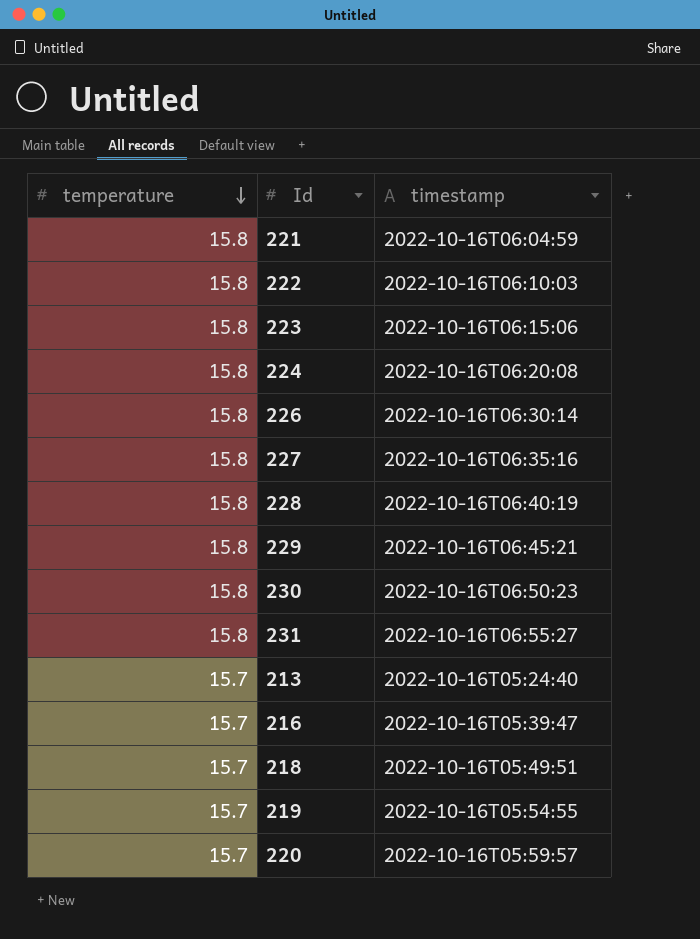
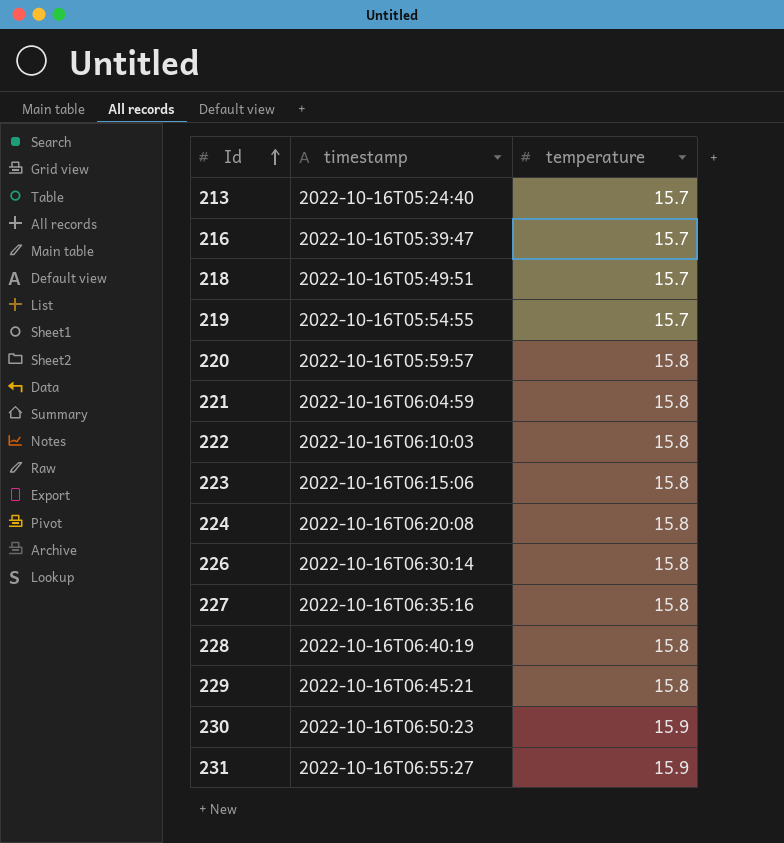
row order: temperature descending -> Id ascending
column temperature | position: 1 -> 3
220 | temperature: 15.7 -> 15.8
230 | temperature: 15.8 -> 15.9
231 | temperature: 15.8 -> 15.9

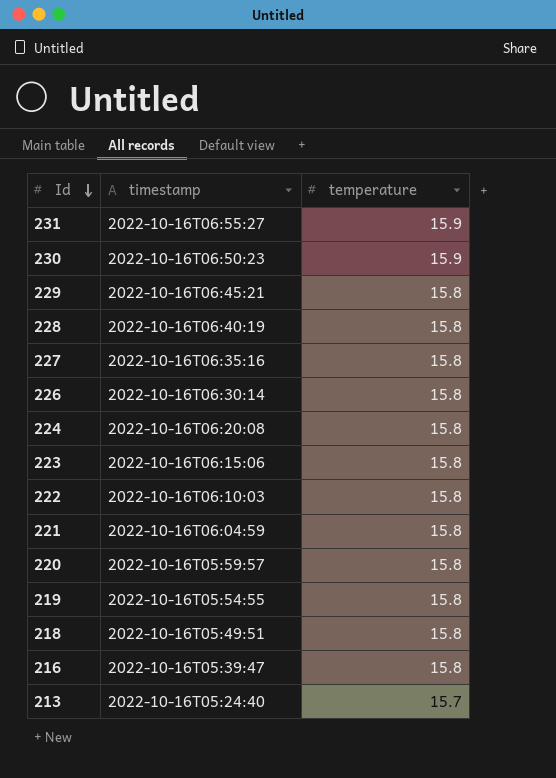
row order: Id ascending -> Id descending
219 | temperature: 15.7 -> 15.8
218 | temperature: 15.7 -> 15.8
216 | temperature: 15.7 -> 15.8

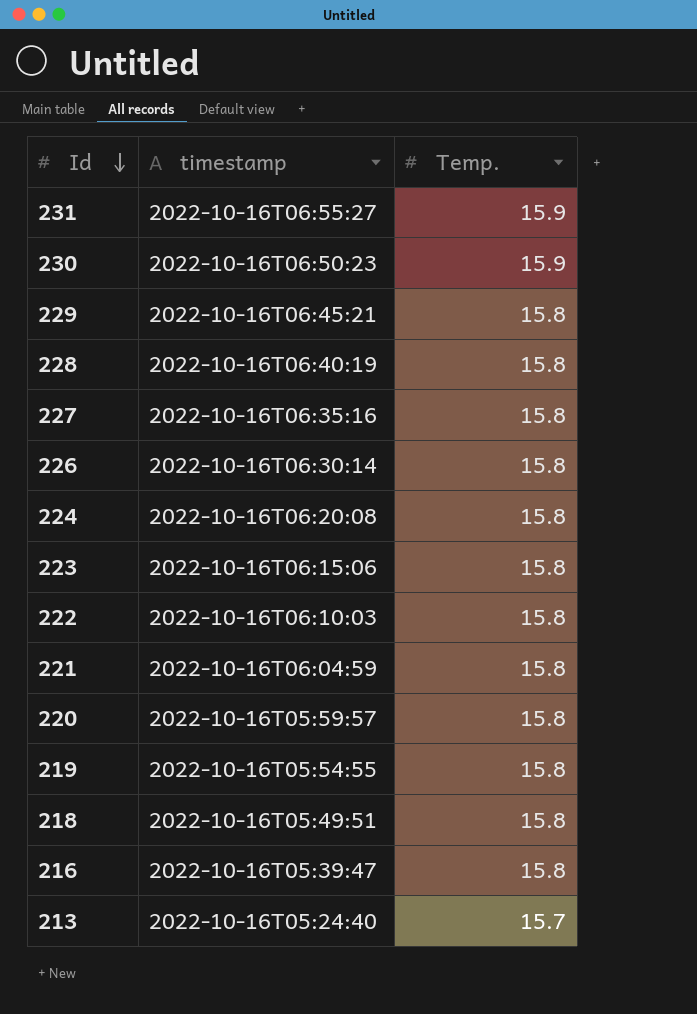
column name: temperature -> Temp.

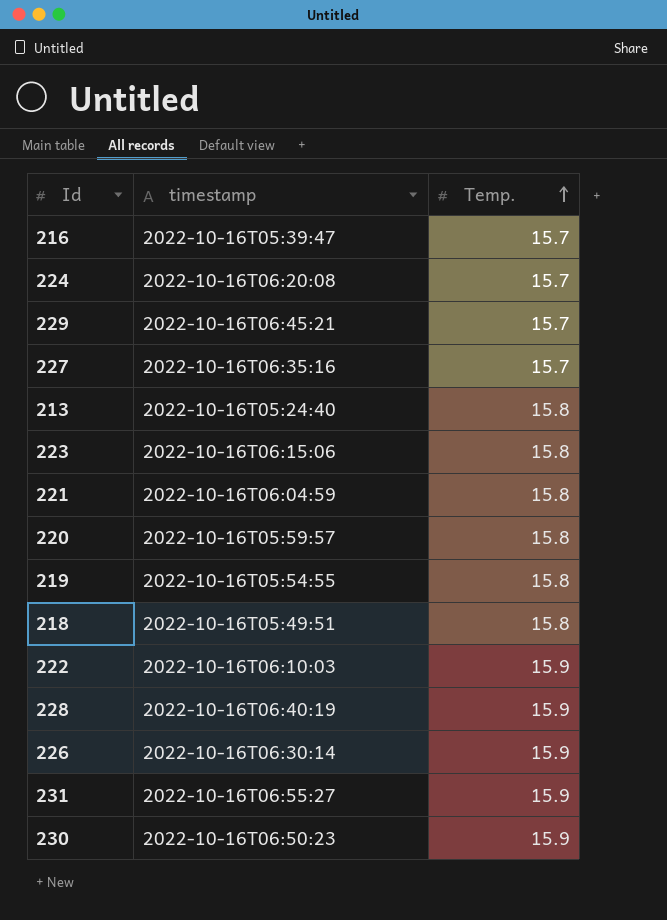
row order: Id descending -> Temp. ascending
216 | Temp.: 15.8 -> 15.7
224 | Temp.: 15.8 -> 15.7
229 | Temp.: 15.8 -> 15.7
227 | Temp.: 15.8 -> 15.7
213 | Temp.: 15.7 -> 15.8
222 | Temp.: 15.8 -> 15.9
228 | Temp.: 15.8 -> 15.9
226 | Temp.: 15.8 -> 15.9

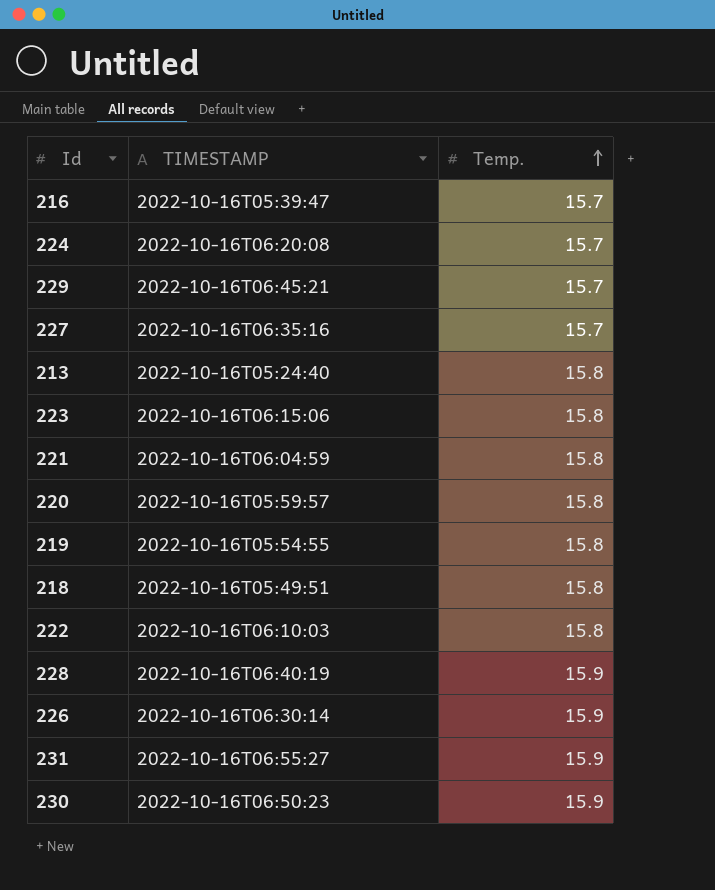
column name: timestamp -> TIMESTAMP
222 | Temp.: 15.9 -> 15.8

